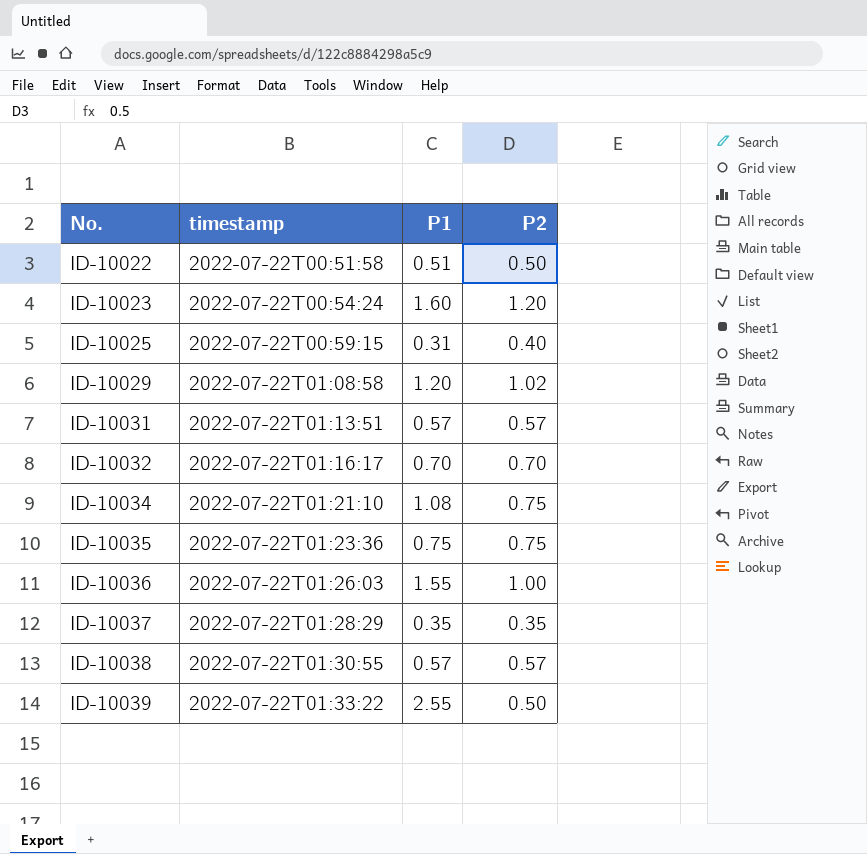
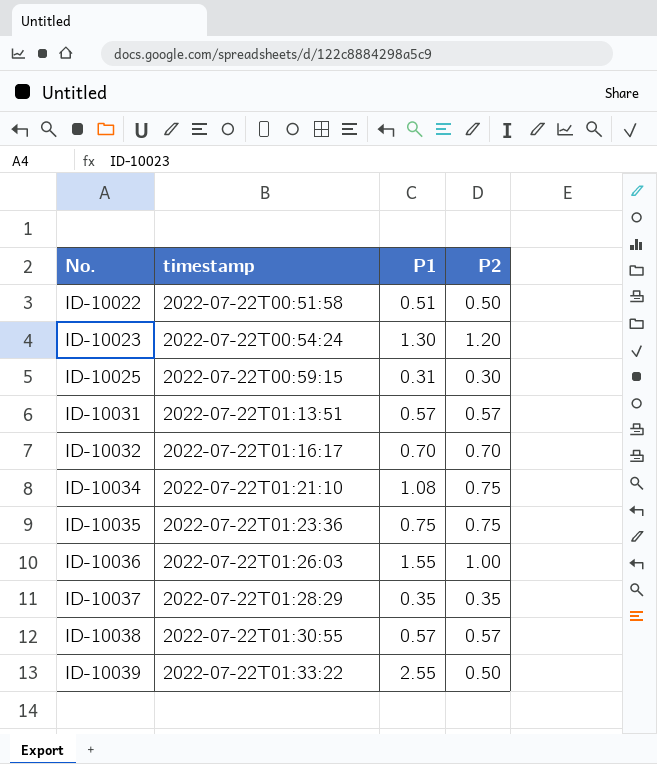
row ID-10029: 2022-07-22T01:08:58 | 1.20 | 1.02 -> none
ID-10023 | P1: 1.60 -> 1.30
ID-10025 | P2: 0.40 -> 0.30

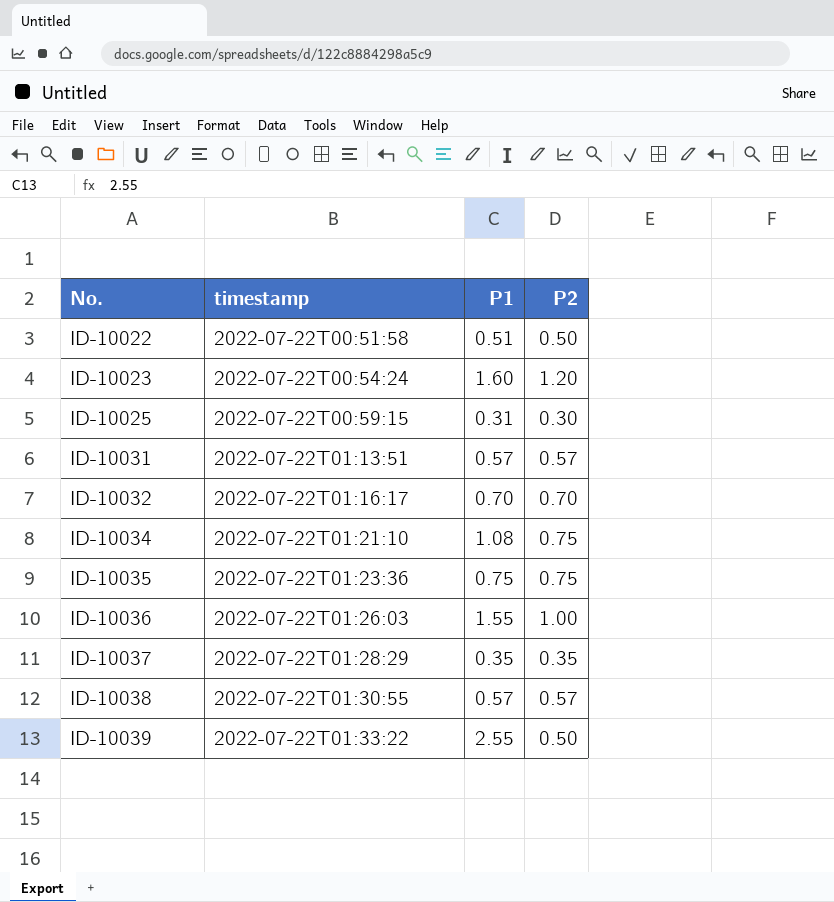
ID-10023 | P1: 1.30 -> 1.60

